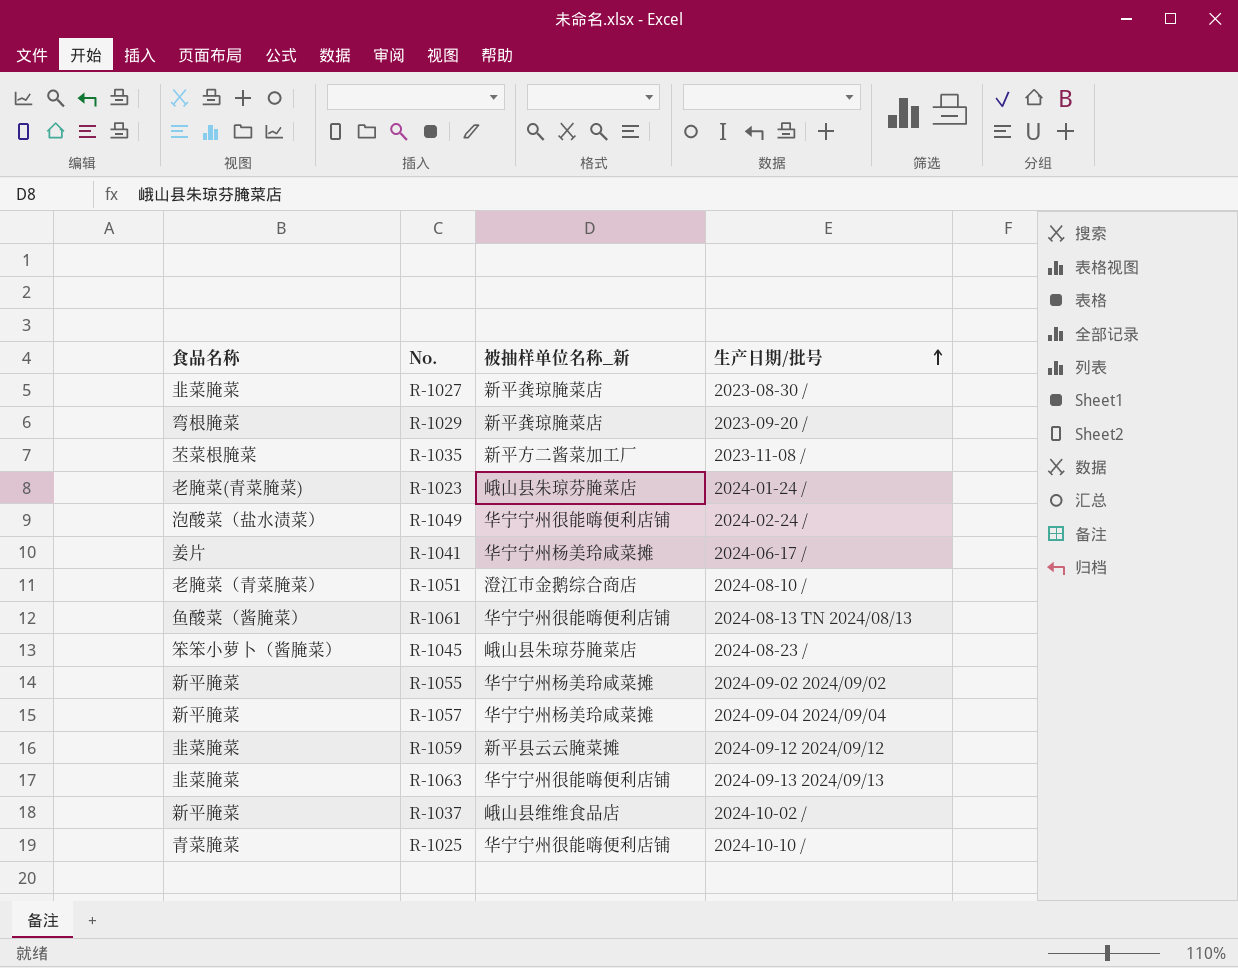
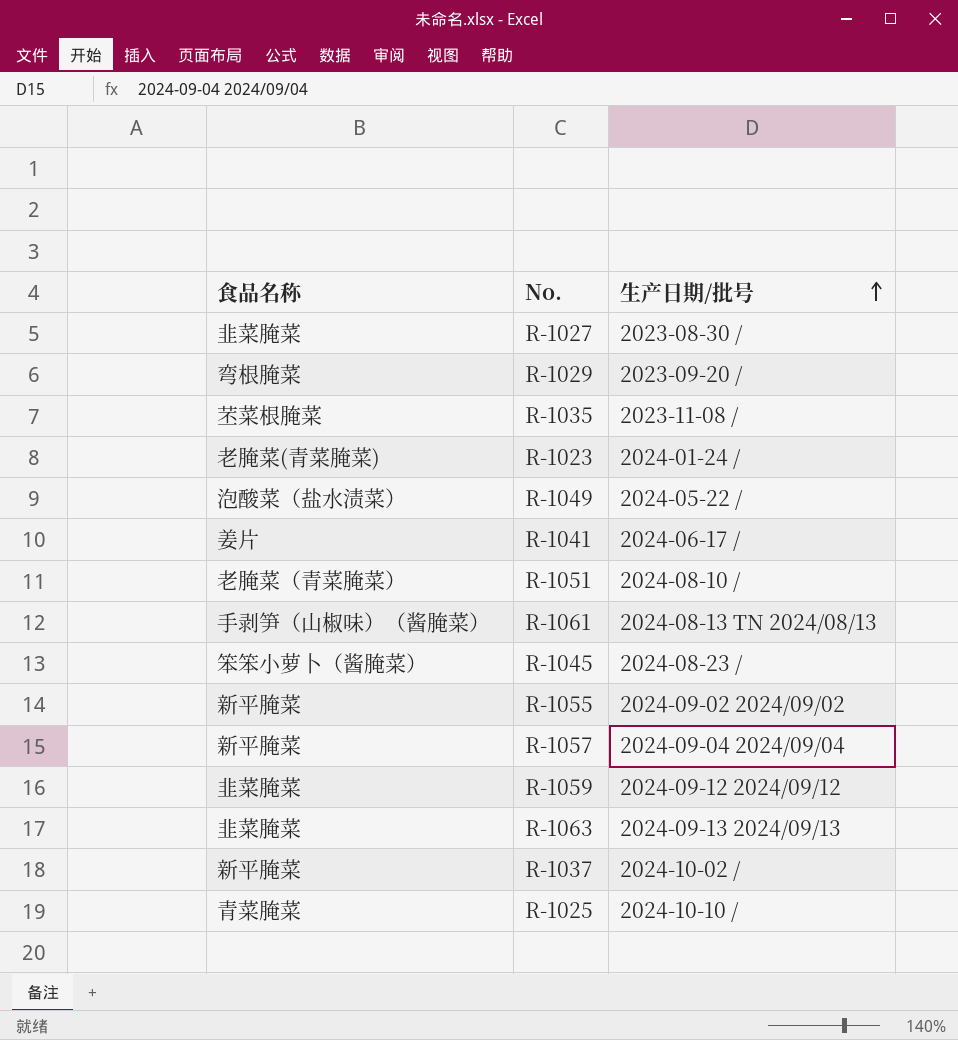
column 被抽样单位名称_新 | position: 3 -> none
R-1049 | 生产日期/批号: 2024-02-24 / -> 2024-05-22 /
R-1061 | 食品名称: 鱼酸菜（酱腌菜） -> 手剥笋（山椒味）（酱腌菜）

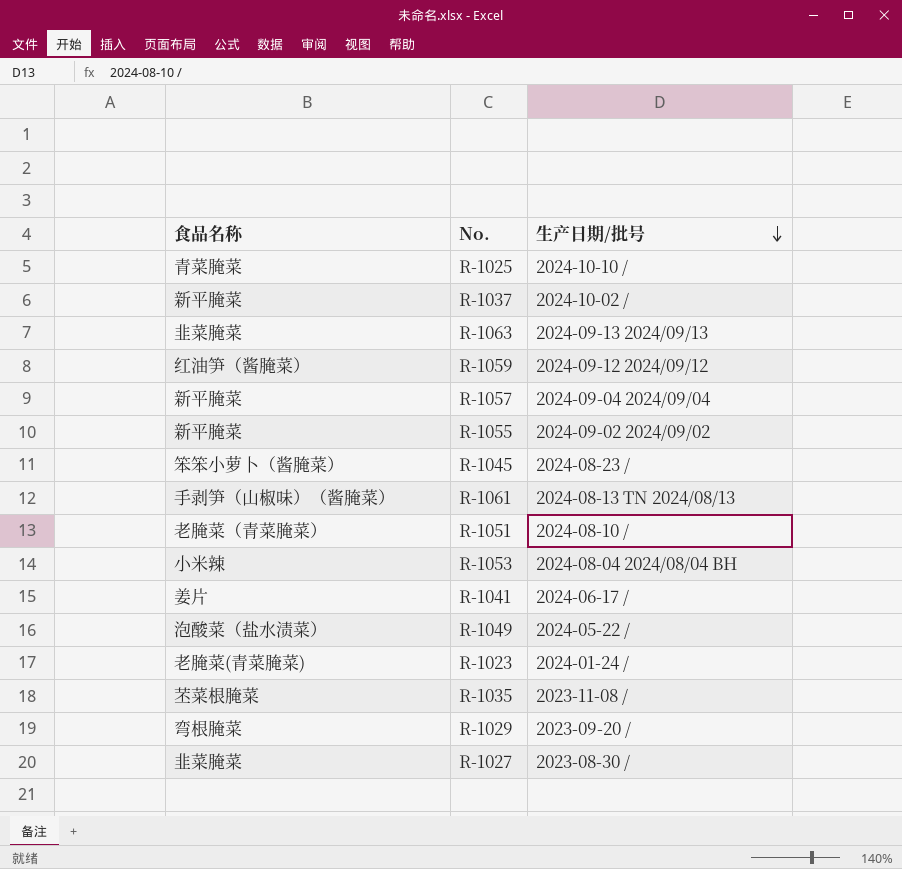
row order: 生产日期/批号 ascending -> 生产日期/批号 descending
R-1059 | 食品名称: 韭菜腌菜 -> 红油笋（酱腌菜）
row R-1053: none -> 小米辣 | 2024-08-04 2024/08/04 BH

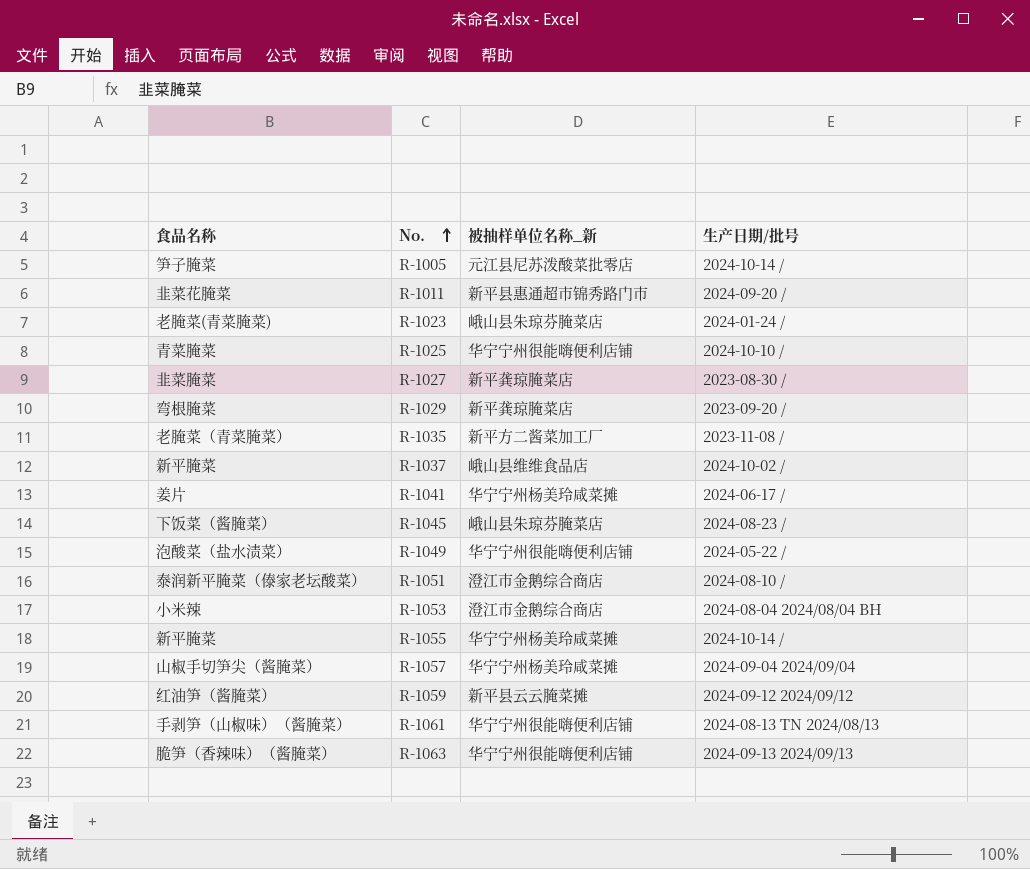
row order: 生产日期/批号 descending -> No. ascending
column 被抽样单位名称_新 | position: none -> 3
row R-1005: none -> 笋子腌菜 | 元江县尼苏泼酸菜批零店 | 2024-10-14 /
row R-1011: none -> 韭菜花腌菜 | 新平县惠通超市锦秀路门市 | 2024-09-20 /
R-1035 | 食品名称: 苤菜根腌菜 -> 老腌菜（青菜腌菜）
R-1045 | 食品名称: 笨笨小萝卜（酱腌菜） -> 下饭菜（酱腌菜）
R-1051 | 食品名称: 老腌菜（青菜腌菜） -> 泰润新平腌菜（傣家老坛酸菜）
R-1055 | 生产日期/批号: 2024-09-02 2024/09/02 -> 2024-10-14 /
R-1057 | 食品名称: 新平腌菜 -> 山椒手切笋尖（酱腌菜）
R-1063 | 食品名称: 韭菜腌菜 -> 脆笋（香辣味）（酱腌菜）

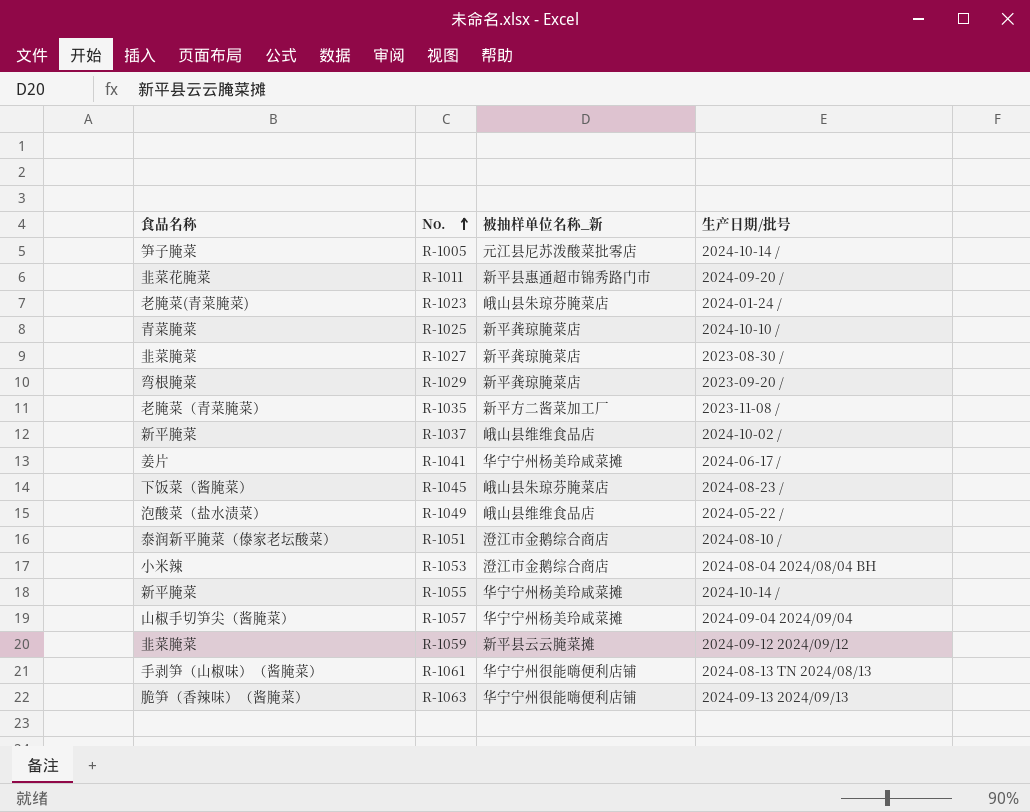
R-1025 | 被抽样单位名称_新: 华宁宁州很能嗨便利店铺 -> 新平龚琼腌菜店
R-1049 | 被抽样单位名称_新: 华宁宁州很能嗨便利店铺 -> 峨山县维维食品店
R-1059 | 食品名称: 红油笋（酱腌菜） -> 韭菜腌菜

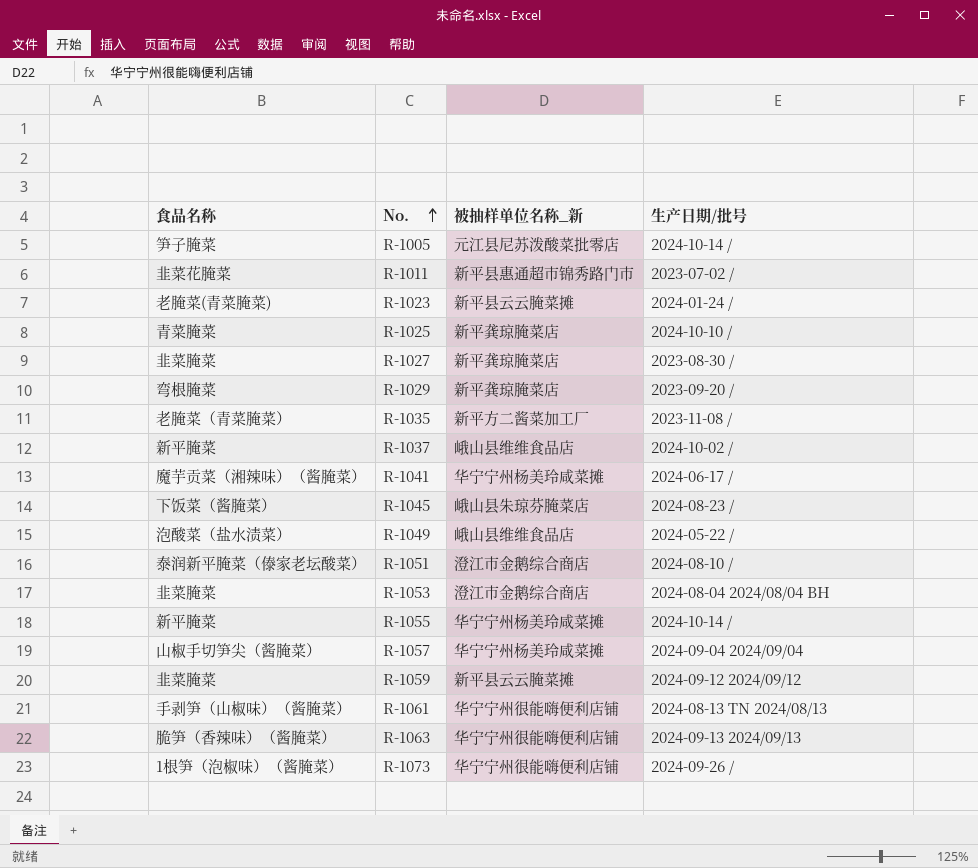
R-1011 | 生产日期/批号: 2024-09-20 / -> 2023-07-02 /
R-1023 | 被抽样单位名称_新: 峨山县朱琼芬腌菜店 -> 新平县云云腌菜摊
R-1041 | 食品名称: 姜片 -> 魔芋贡菜（湘辣味）（酱腌菜）
R-1053 | 食品名称: 小米辣 -> 韭菜腌菜
row R-1073: none -> 1根笋（泡椒味）（酱腌菜） | 华宁宁州很能嗨便利店铺 | 2024-09-26 /

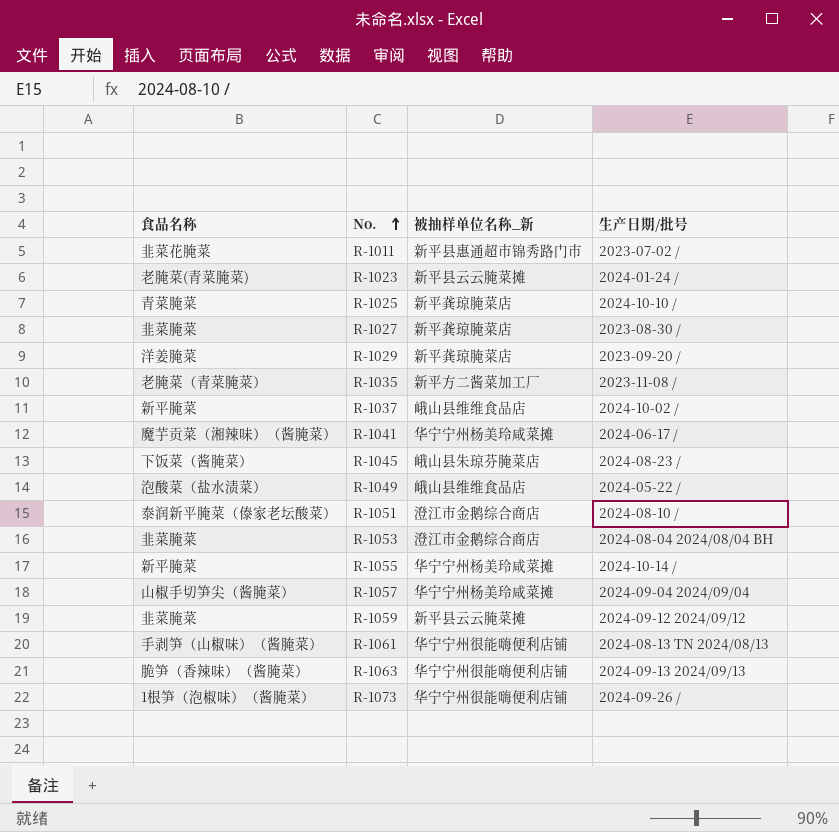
row R-1005: 笋子腌菜 | 元江县尼苏泼酸菜批零店 | 2024-10-14 / -> none
R-1029 | 食品名称: 弯根腌菜 -> 洋姜腌菜

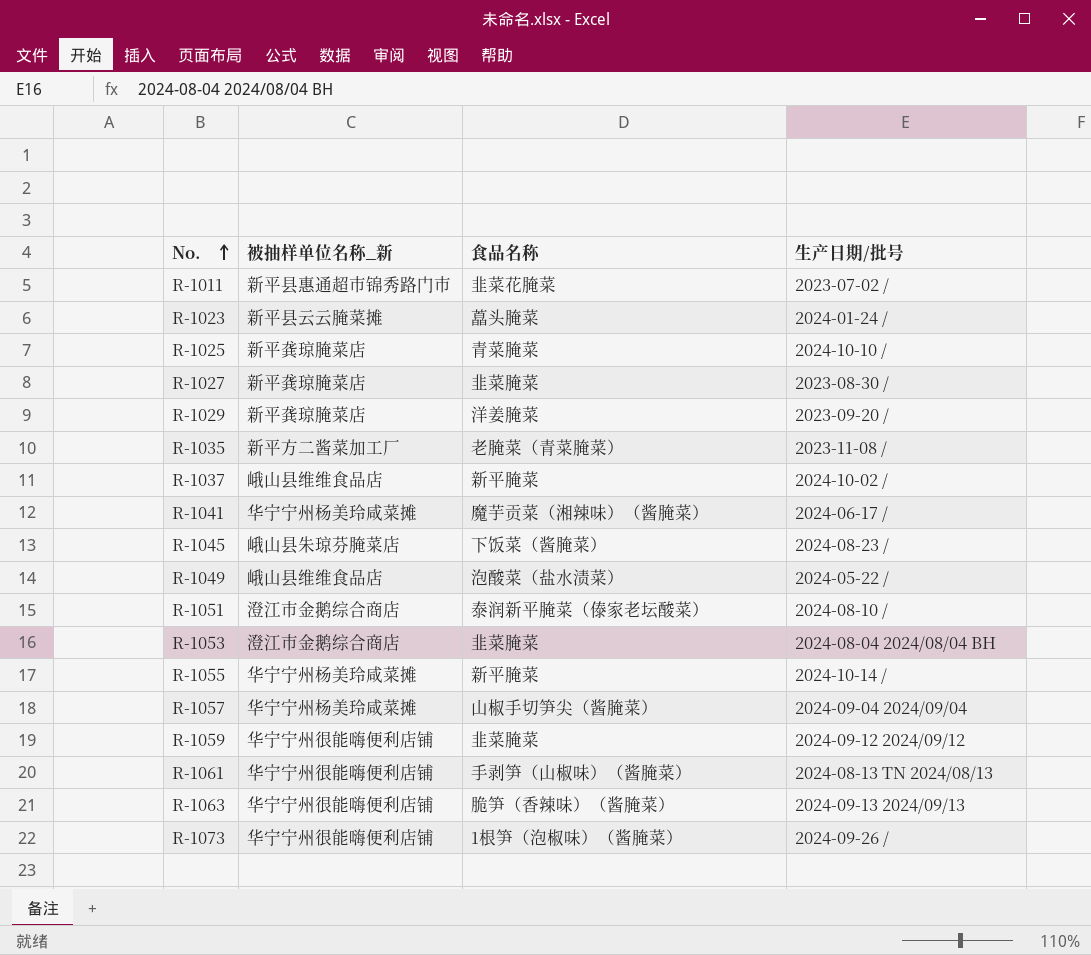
column 食品名称 | position: 1 -> 3
R-1023 | 食品名称: 老腌菜(青菜腌菜) -> 藠头腌菜
R-1059 | 被抽样单位名称_新: 新平县云云腌菜摊 -> 华宁宁州很能嗨便利店铺

